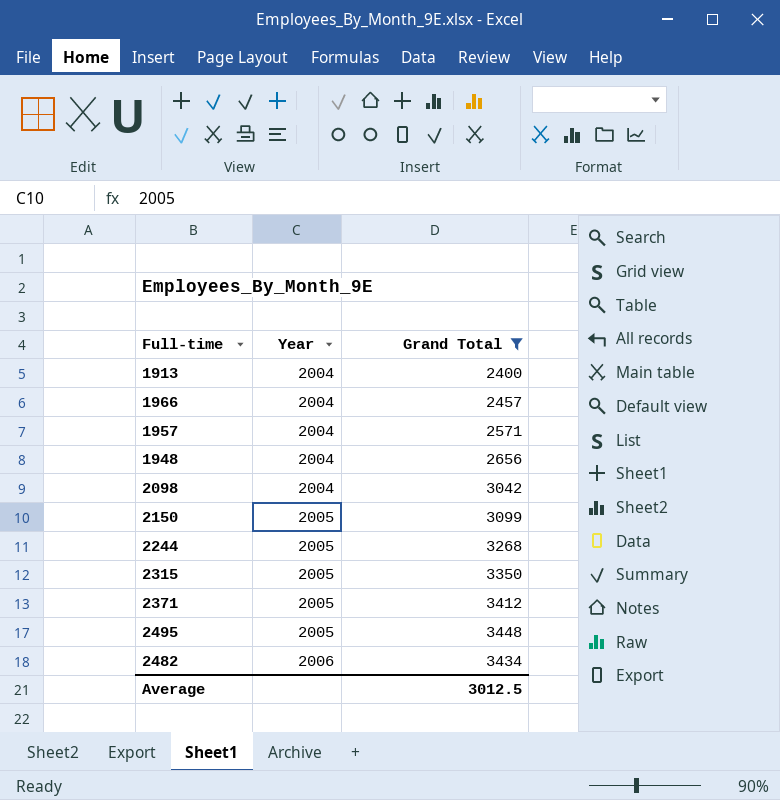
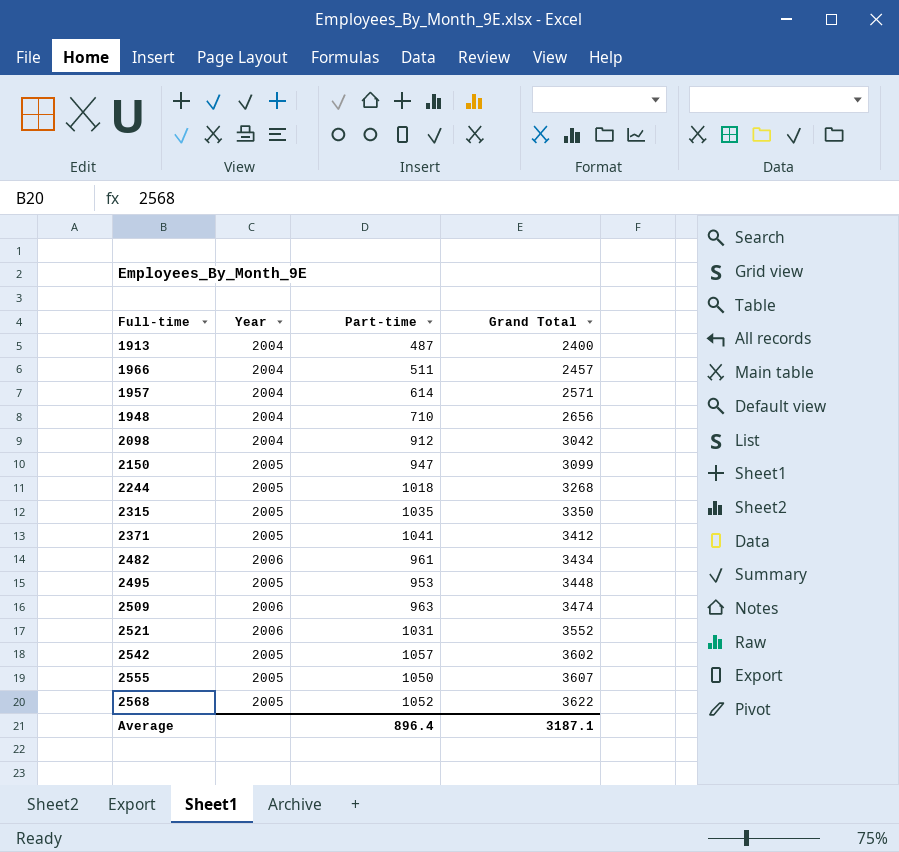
filter: Grand Total <= 3448 -> none
row order: Year ascending -> Grand Total ascending
column Part-time | position: none -> 3
Average | Grand Total: 3012.5 -> 3187.1

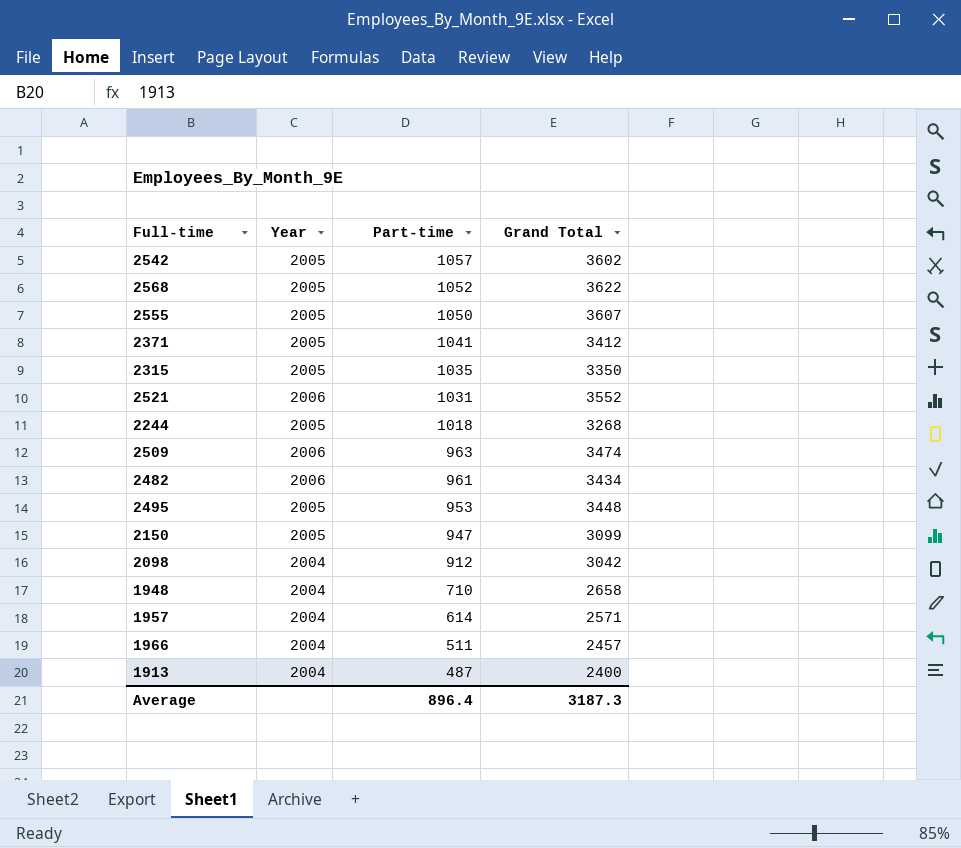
row order: Grand Total ascending -> Part-time descending
1948 | Grand Total: 2656 -> 2658
Average | Grand Total: 3187.1 -> 3187.3

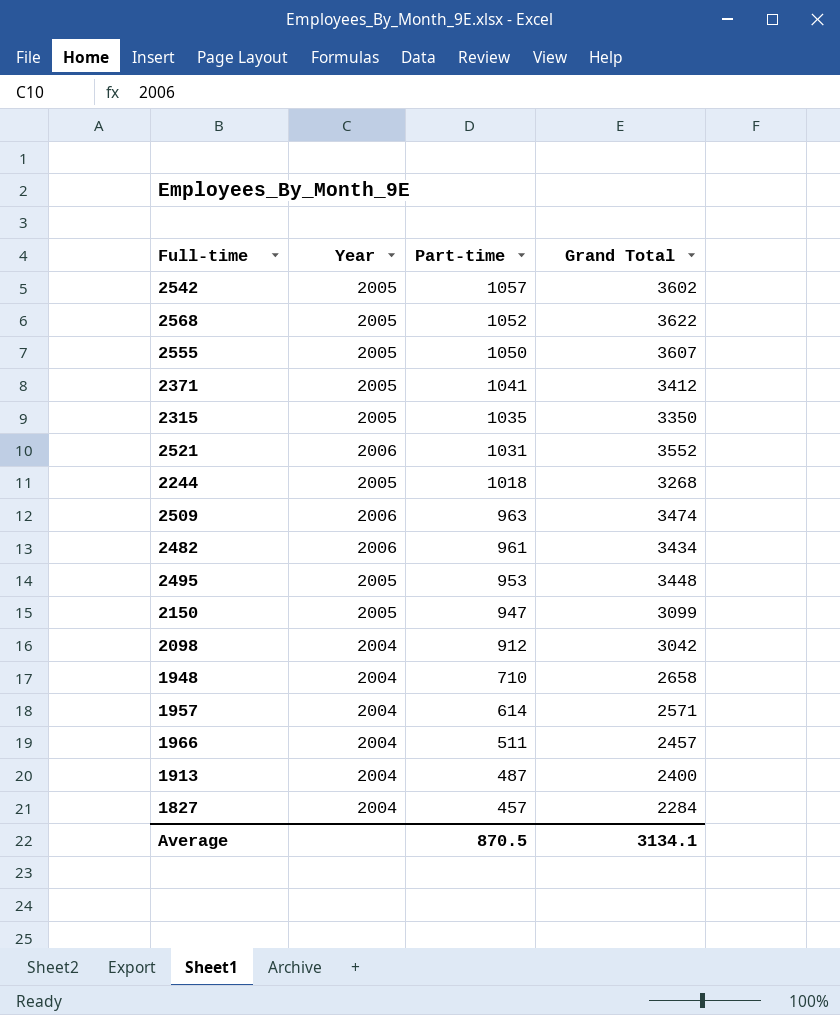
row 1827: none -> 2004 | 457 | 2284
Average | Part-time: 896.4 -> 870.5
Average | Grand Total: 3187.3 -> 3134.1

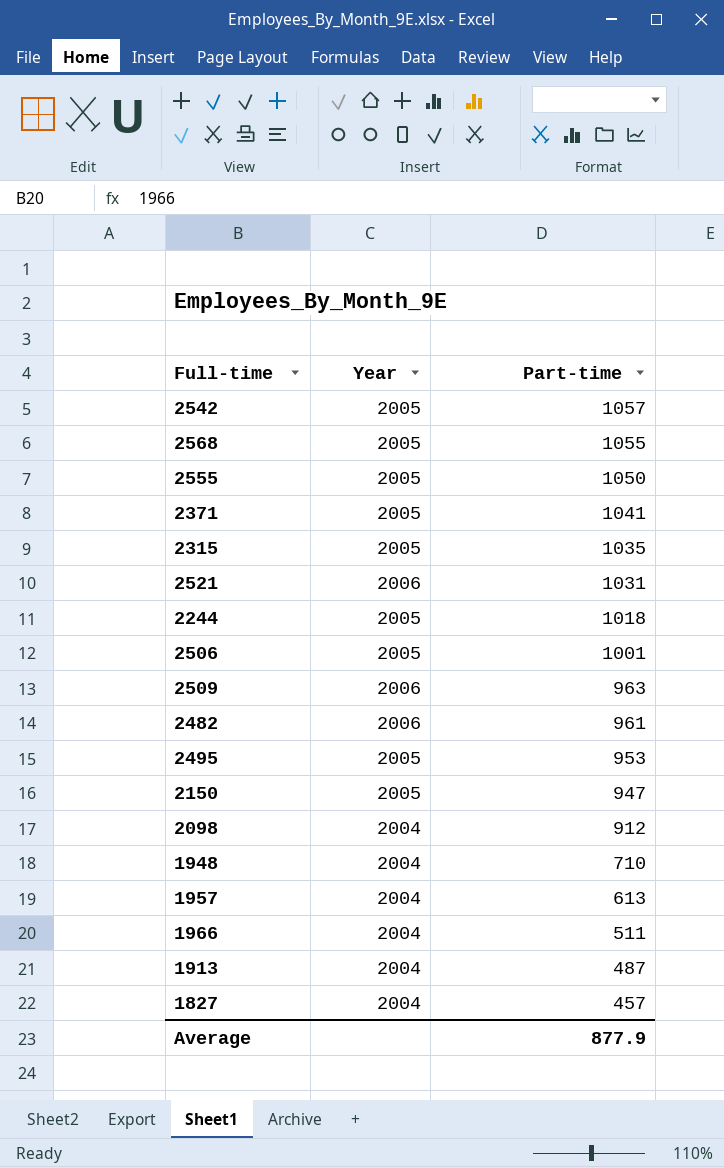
column Grand Total | position: 4 -> none
2568 | Part-time: 1052 -> 1055
row 2506: none -> 2005 | 1001
1957 | Part-time: 614 -> 613
Average | Part-time: 870.5 -> 877.9

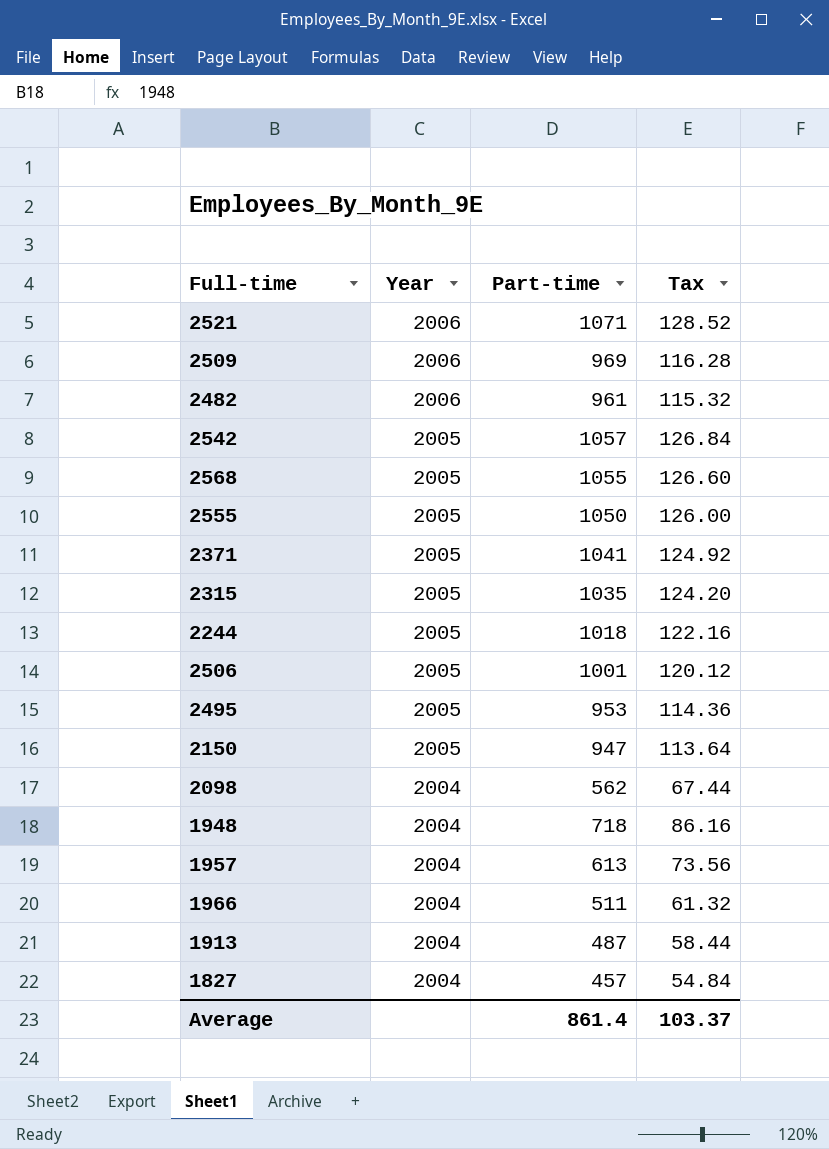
row order: Part-time descending -> Year descending
column Tax | formula: none -> [Part-time] * 0.12
2521 | Part-time: 1031 -> 1071
2509 | Part-time: 963 -> 969
2098 | Part-time: 912 -> 562
1948 | Part-time: 710 -> 718
Average | Part-time: 877.9 -> 861.4

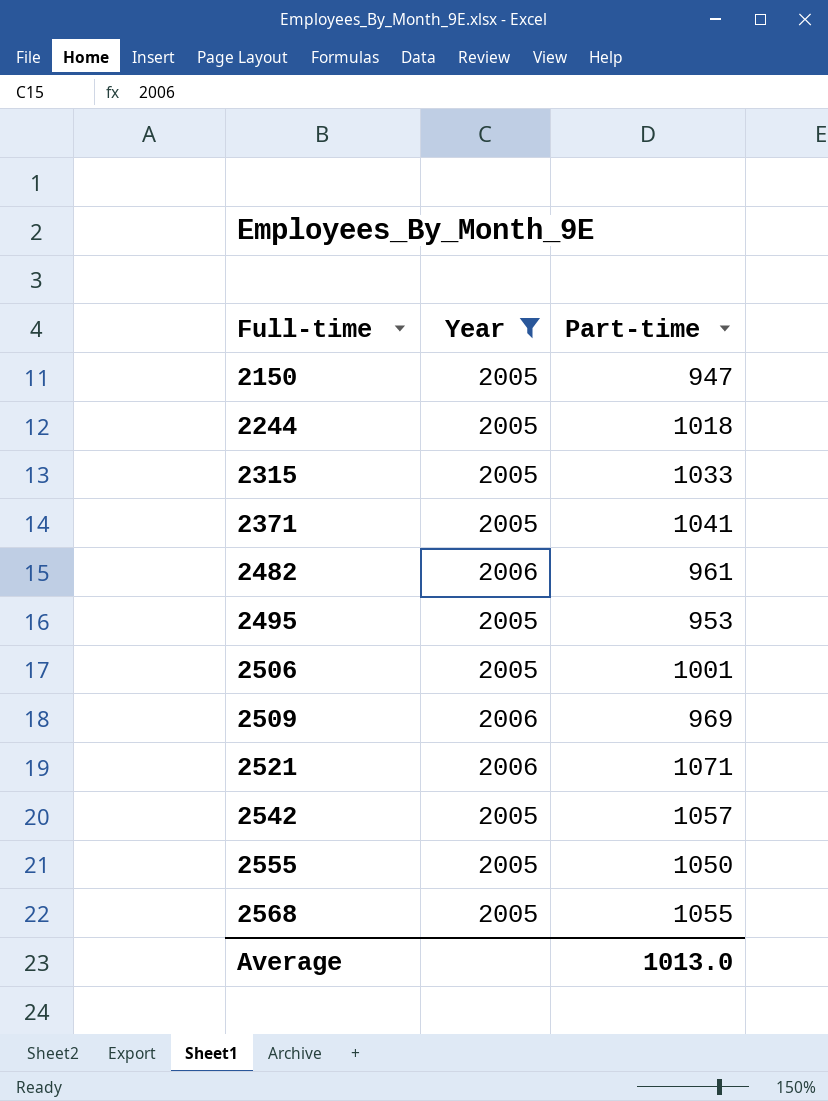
filter: none -> Year != 2004
row order: Year descending -> Full-time ascending
column Tax | formula: [Part-time] * 0.12 -> none
2315 | Part-time: 1035 -> 1033
Average | Part-time: 861.4 -> 1013.0

